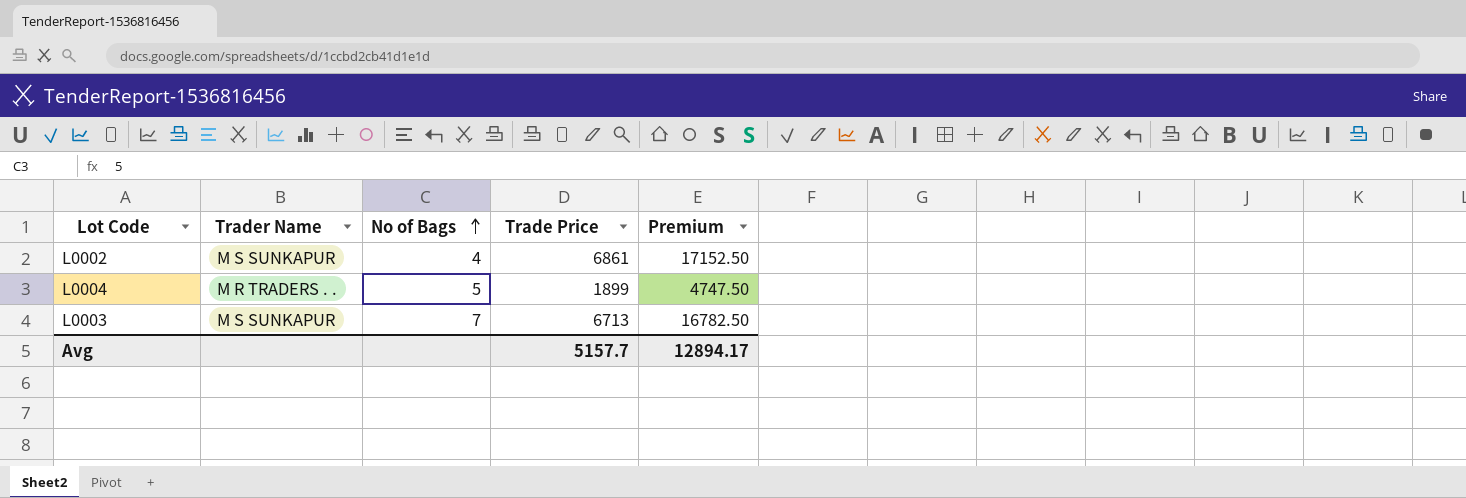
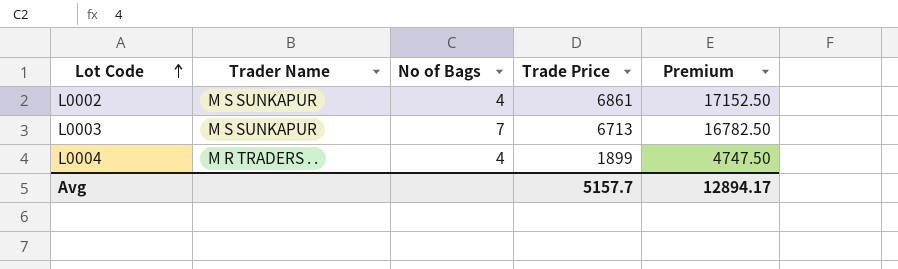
row order: No of Bags ascending -> Lot Code ascending
L0004 | No of Bags: 5 -> 4

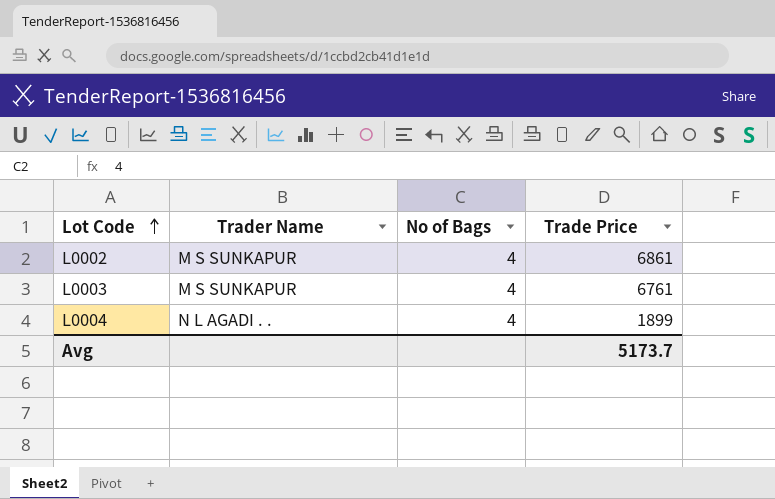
column Premium | formula: [Trade Price] * 2.5 -> none
L0003 | No of Bags: 7 -> 4
L0003 | Trade Price: 6713 -> 6761
L0004 | Trader Name: M R TRADERS . . -> N L AGADI . .
Avg | Trade Price: 5157.7 -> 5173.7

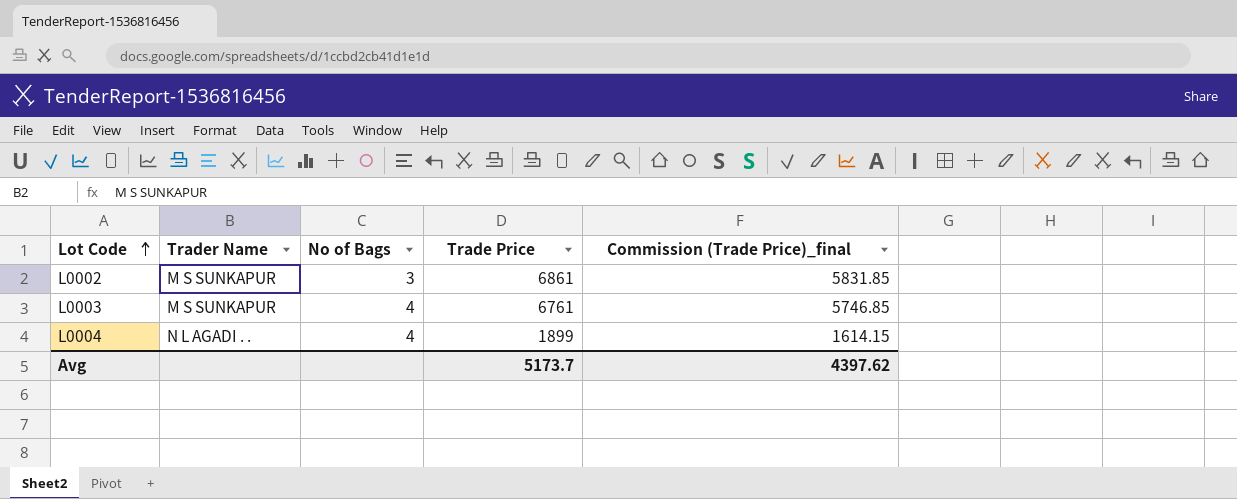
column Commission (Trade Price)_final | formula: none -> [Trade Price] * 0.85
L0002 | No of Bags: 4 -> 3

